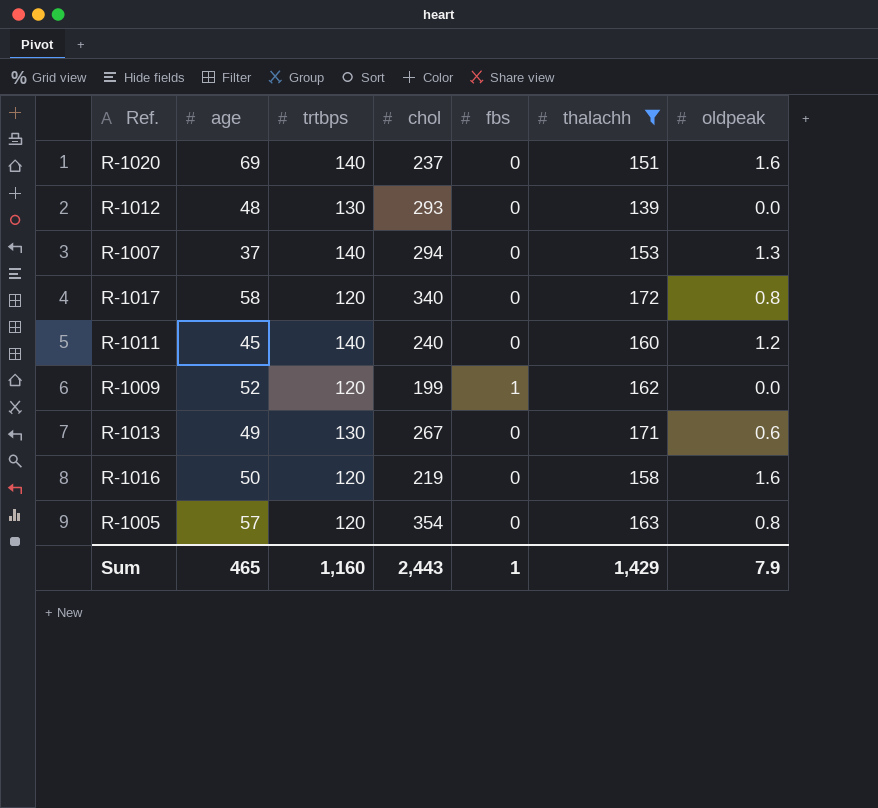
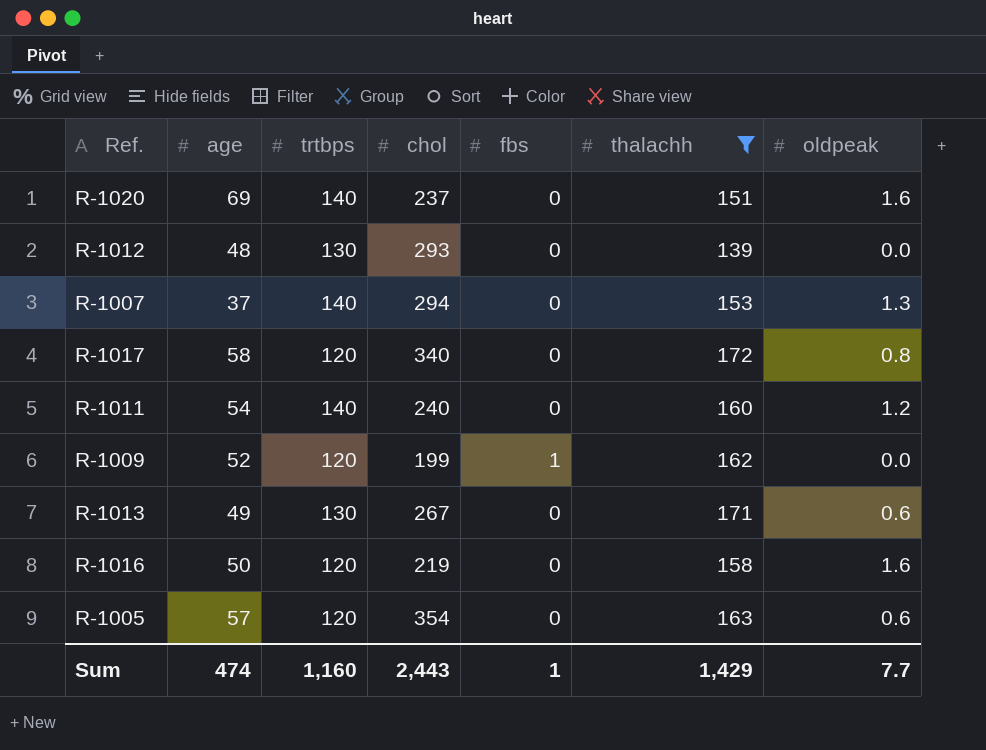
R-1011 | age: 45 -> 54
R-1005 | oldpeak: 0.8 -> 0.6
Sum | age: 465 -> 474
Sum | oldpeak: 7.9 -> 7.7

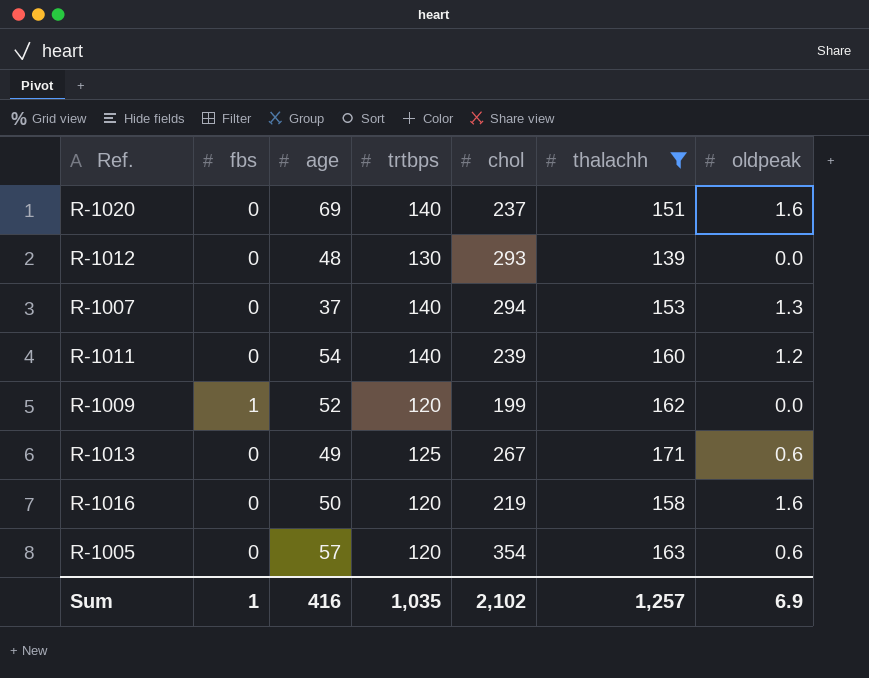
column fbs | position: 5 -> 2
row R-1017: 58 | 120 | 340 | 0 | 172 | 0.8 -> none
R-1011 | chol: 240 -> 239
R-1013 | trtbps: 130 -> 125
Sum | age: 474 -> 416
Sum | trtbps: 1,160 -> 1,035
Sum | chol: 2,443 -> 2,102
Sum | thalachh: 1,429 -> 1,257
Sum | oldpeak: 7.7 -> 6.9

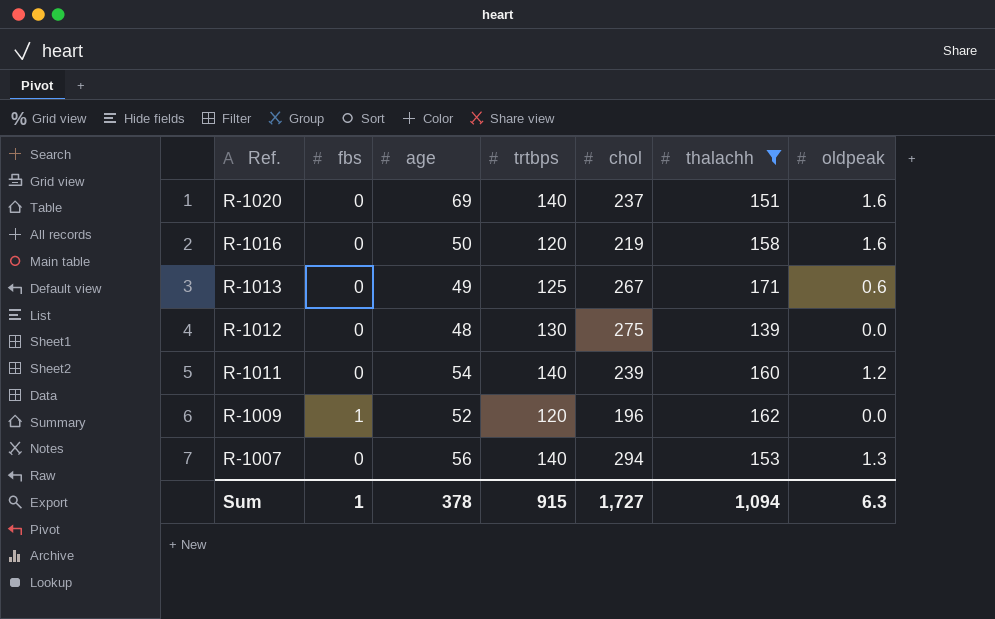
row order: none -> Ref. descending
row R-1005: 0 | 57 | 120 | 354 | 163 | 0.6 -> none
R-1012 | chol: 293 -> 275
R-1009 | chol: 199 -> 196
R-1007 | age: 37 -> 56
Sum | age: 416 -> 378
Sum | trtbps: 1,035 -> 915
Sum | chol: 2,102 -> 1,727
Sum | thalachh: 1,257 -> 1,094
Sum | oldpeak: 6.9 -> 6.3

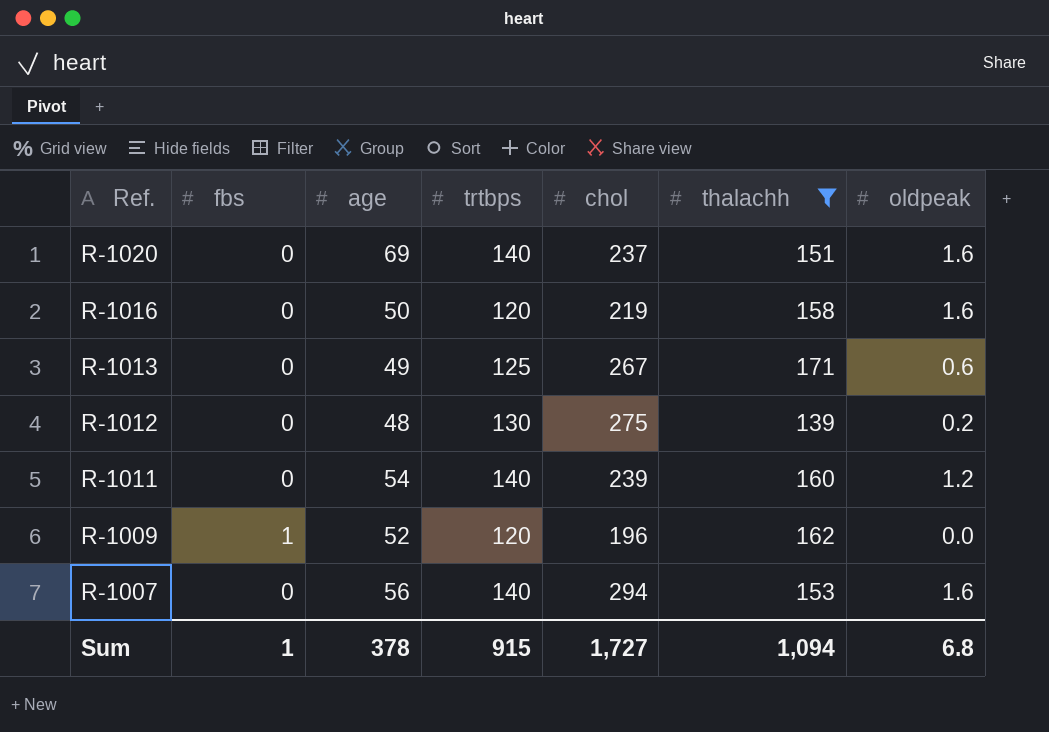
R-1012 | oldpeak: 0.0 -> 0.2
R-1007 | oldpeak: 1.3 -> 1.6
Sum | oldpeak: 6.3 -> 6.8

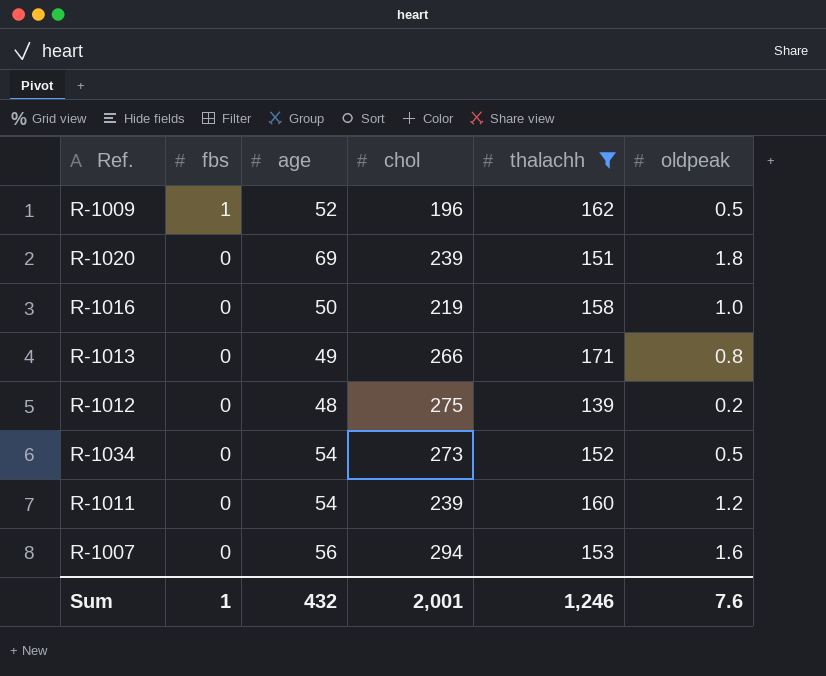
row order: Ref. descending -> fbs descending
column trtbps | position: 4 -> none
R-1009 | oldpeak: 0.0 -> 0.5
R-1020 | chol: 237 -> 239
R-1020 | oldpeak: 1.6 -> 1.8
R-1016 | oldpeak: 1.6 -> 1.0
R-1013 | chol: 267 -> 266
R-1013 | oldpeak: 0.6 -> 0.8
row R-1034: none -> 0 | 54 | 273 | 152 | 0.5
Sum | age: 378 -> 432
Sum | chol: 1,727 -> 2,001
Sum | thalachh: 1,094 -> 1,246
Sum | oldpeak: 6.8 -> 7.6

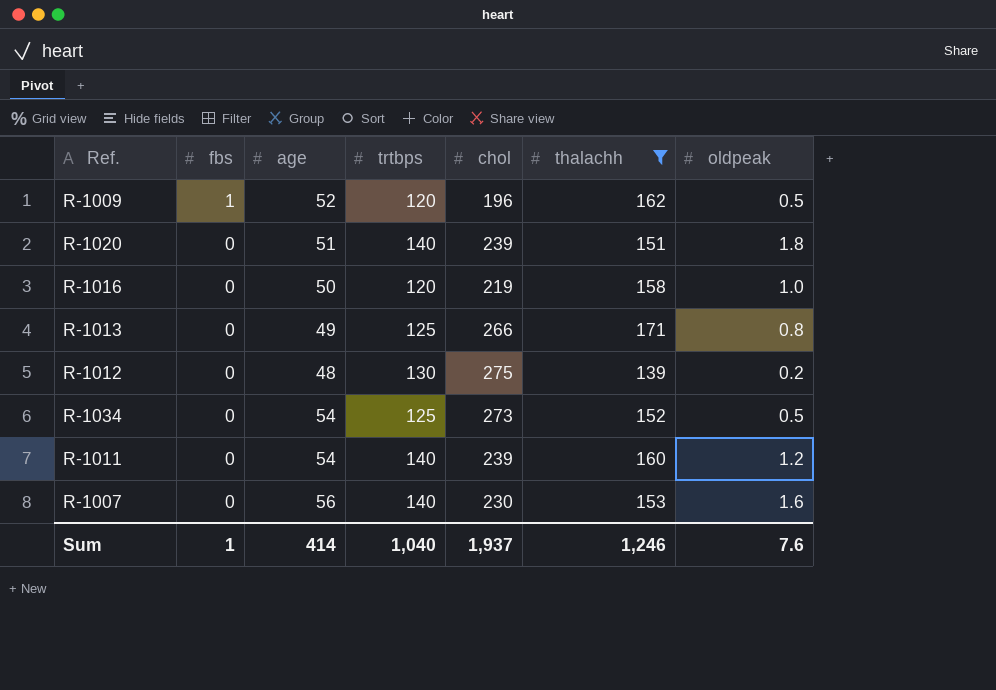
column trtbps | position: none -> 4
R-1020 | age: 69 -> 51
R-1007 | chol: 294 -> 230
Sum | age: 432 -> 414
Sum | chol: 2,001 -> 1,937

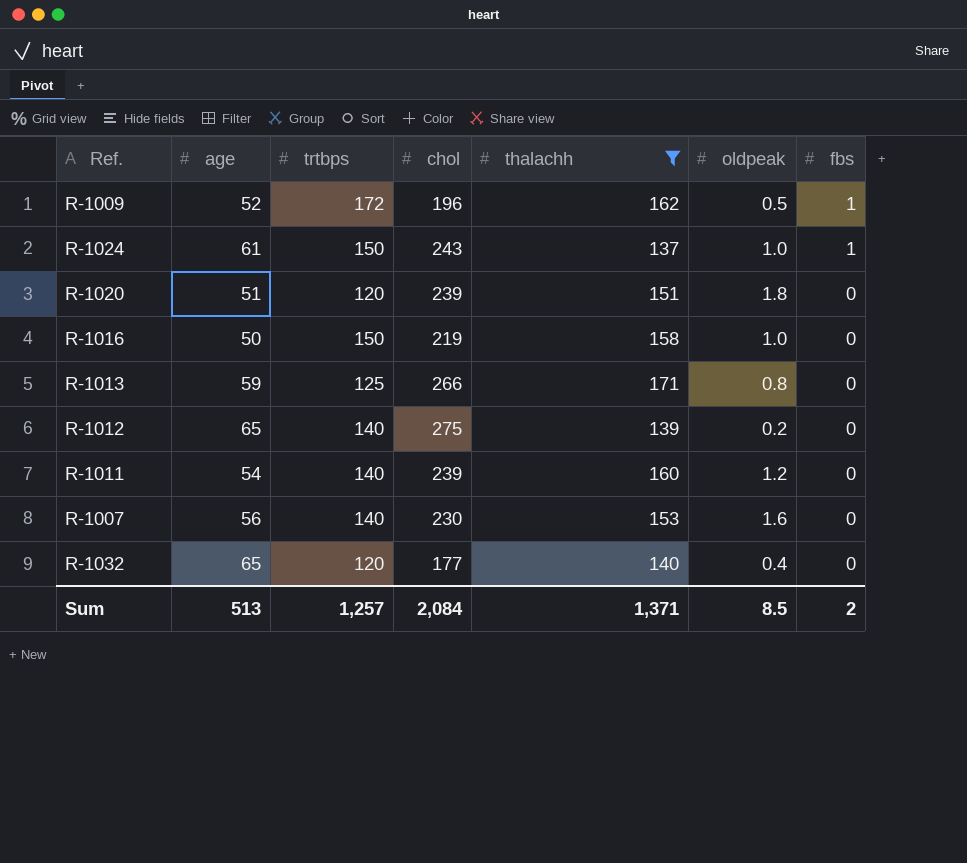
column fbs | position: 2 -> 7
row R-1034: 0 | 54 | 125 | 273 | 152 | 0.5 -> none
R-1009 | trtbps: 120 -> 172
row R-1024: none -> 61 | 150 | 243 | 137 | 1.0 | 1
R-1020 | trtbps: 140 -> 120
R-1016 | trtbps: 120 -> 150
R-1013 | age: 49 -> 59
R-1012 | age: 48 -> 65
R-1012 | trtbps: 130 -> 140
row R-1032: none -> 65 | 120 | 177 | 140 | 0.4 | 0
Sum | age: 414 -> 513
Sum | trtbps: 1,040 -> 1,257
Sum | chol: 1,937 -> 2,084
Sum | thalachh: 1,246 -> 1,371
Sum | oldpeak: 7.6 -> 8.5
Sum | fbs: 1 -> 2

